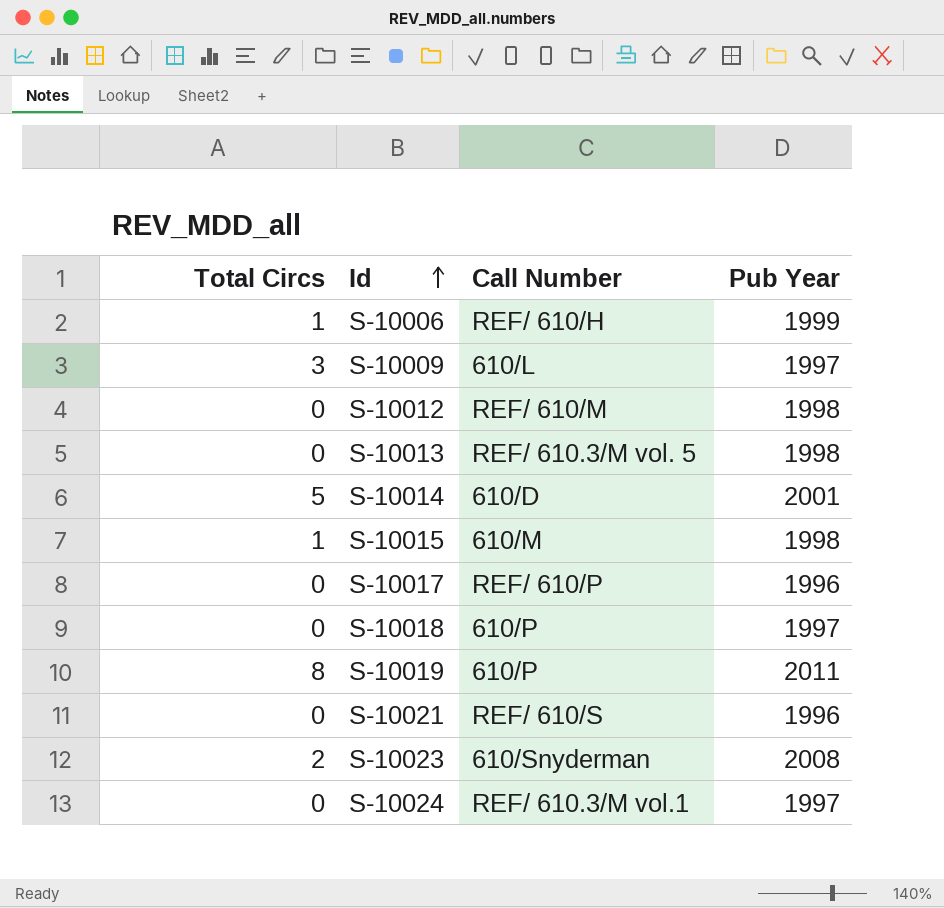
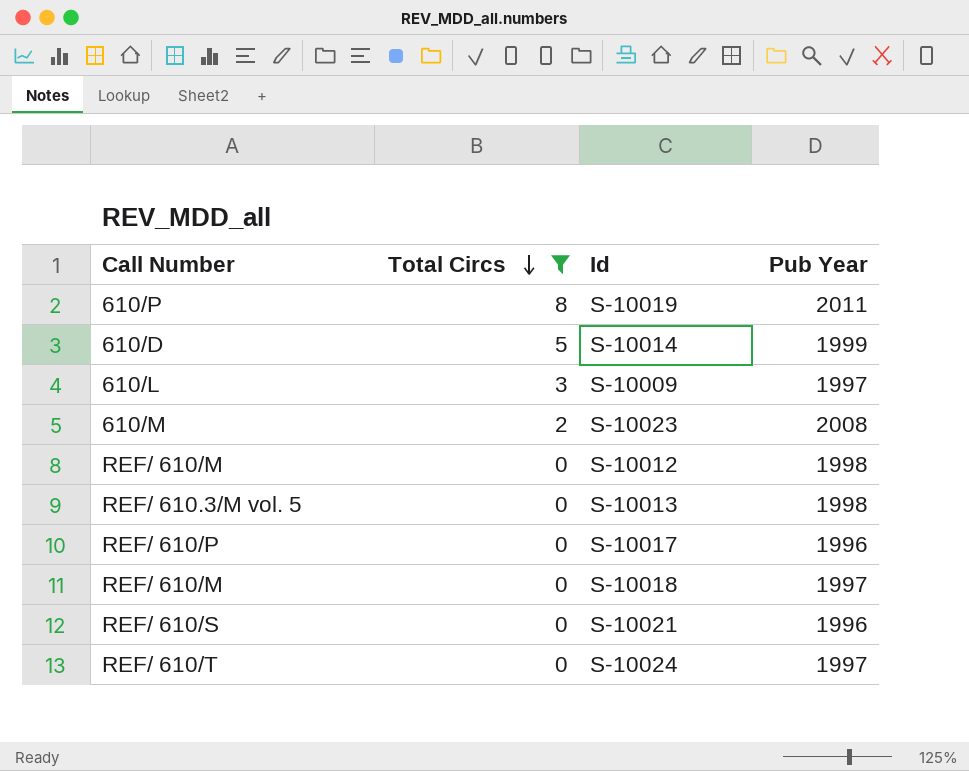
filter: none -> Total Circs != 1
row order: Id ascending -> Total Circs descending
column Call Number | position: 3 -> 1
S-10014 | Pub Year: 2001 -> 1999
S-10023 | Call Number: 610/Snyderman -> 610/M
S-10018 | Call Number: 610/P -> REF/ 610/M
S-10024 | Call Number: REF/ 610.3/M vol.1 -> REF/ 610/T

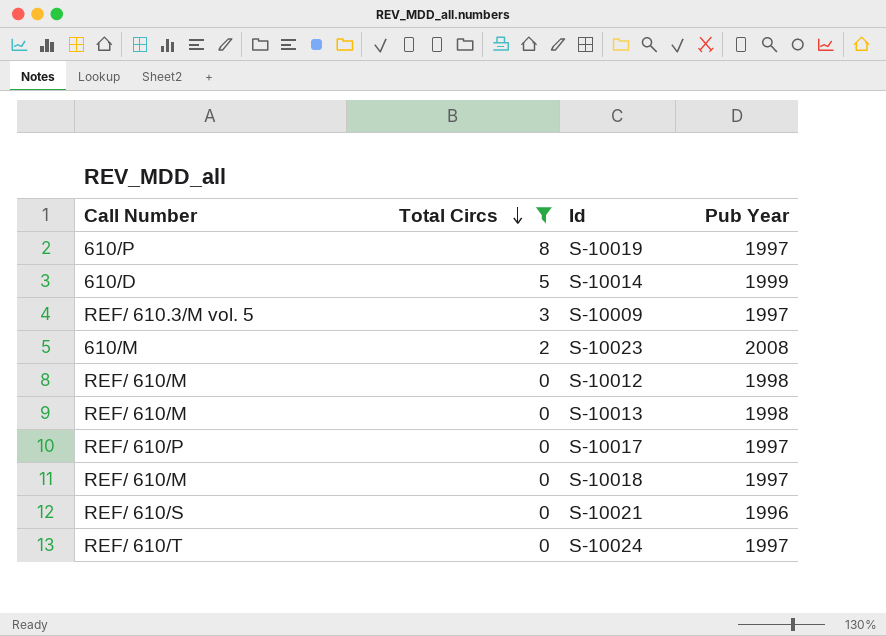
S-10019 | Pub Year: 2011 -> 1997
S-10009 | Call Number: 610/L -> REF/ 610.3/M vol. 5
S-10013 | Call Number: REF/ 610.3/M vol. 5 -> REF/ 610/M
S-10017 | Pub Year: 1996 -> 1997

